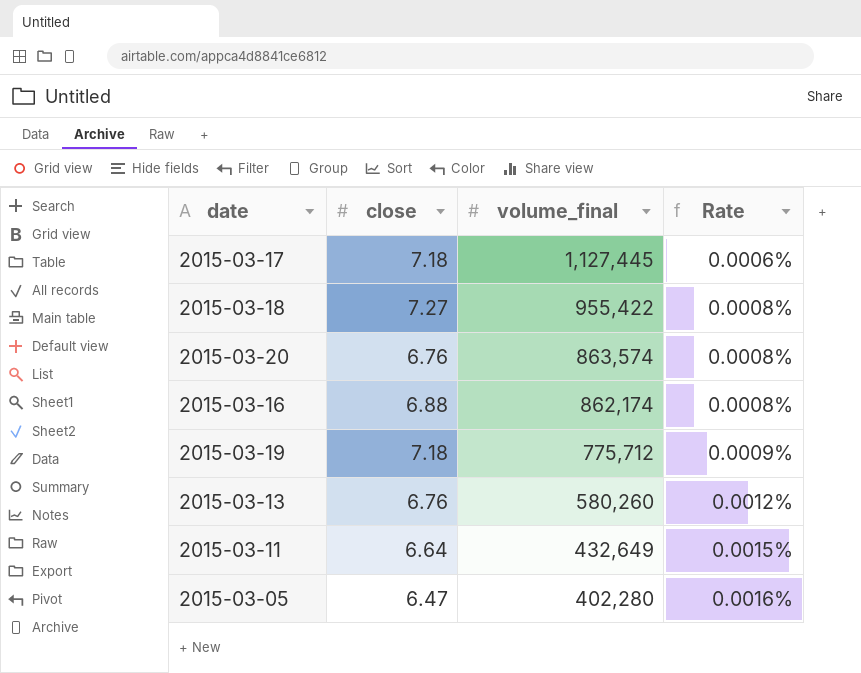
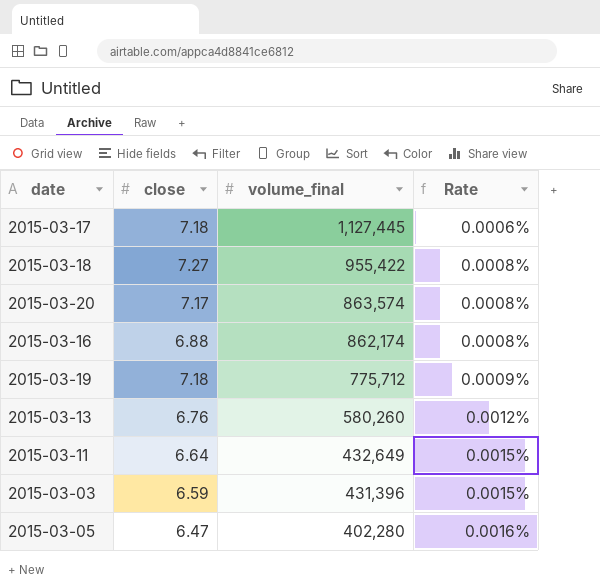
2015-03-20 | close: 6.76 -> 7.17
row 2015-03-03: none -> 6.59 | 431,396 | 0.0015%

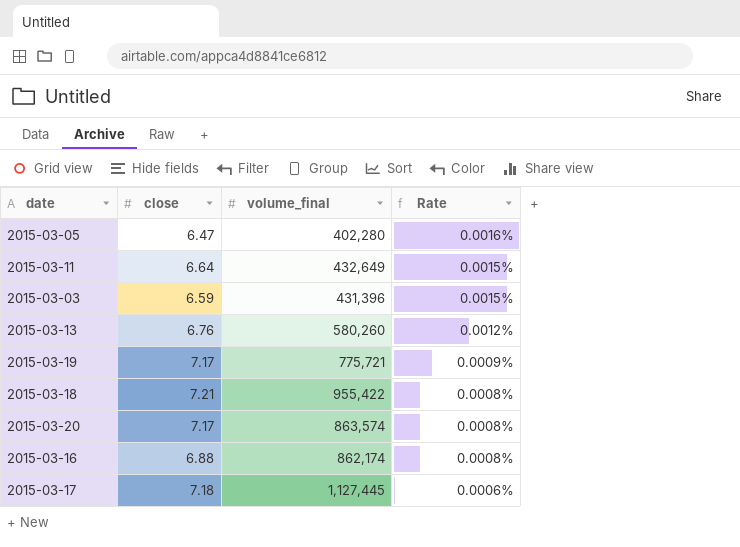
row order: volume_final descending -> Rate descending
2015-03-19 | close: 7.18 -> 7.17
2015-03-19 | volume_final: 775,712 -> 775,721
2015-03-18 | close: 7.27 -> 7.21

